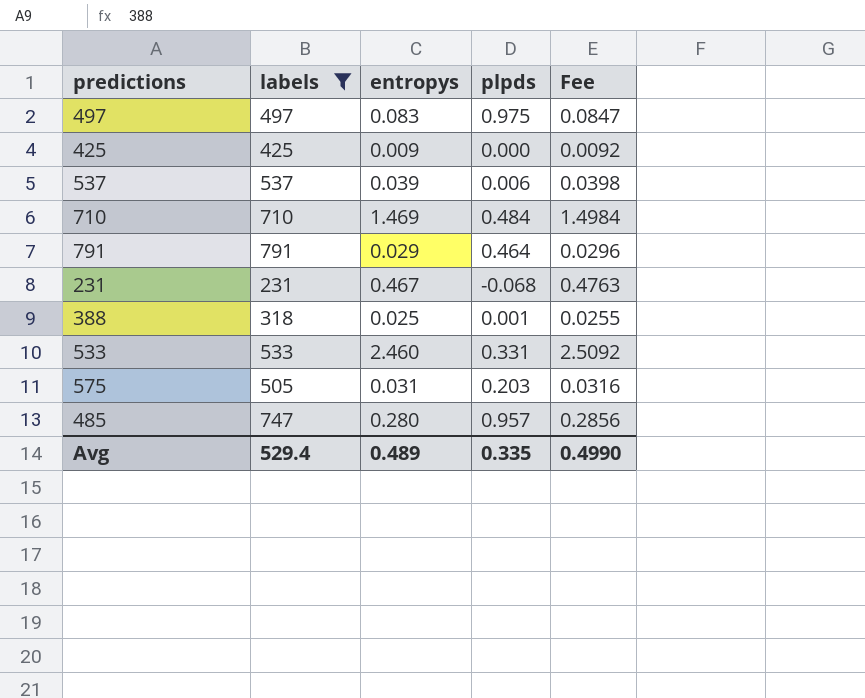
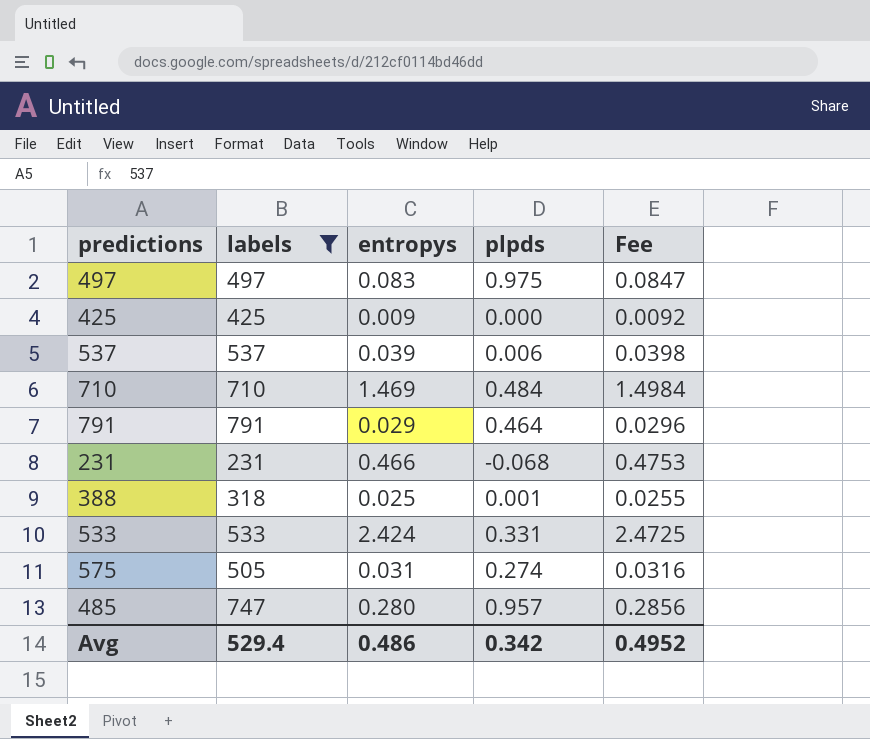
231 | entropys: 0.467 -> 0.466
231 | Fee: 0.4763 -> 0.4753
533 | entropys: 2.460 -> 2.424
533 | Fee: 2.5092 -> 2.4725
575 | plpds: 0.203 -> 0.274
Avg | entropys: 0.489 -> 0.486
Avg | plpds: 0.335 -> 0.342
Avg | Fee: 0.4990 -> 0.4952

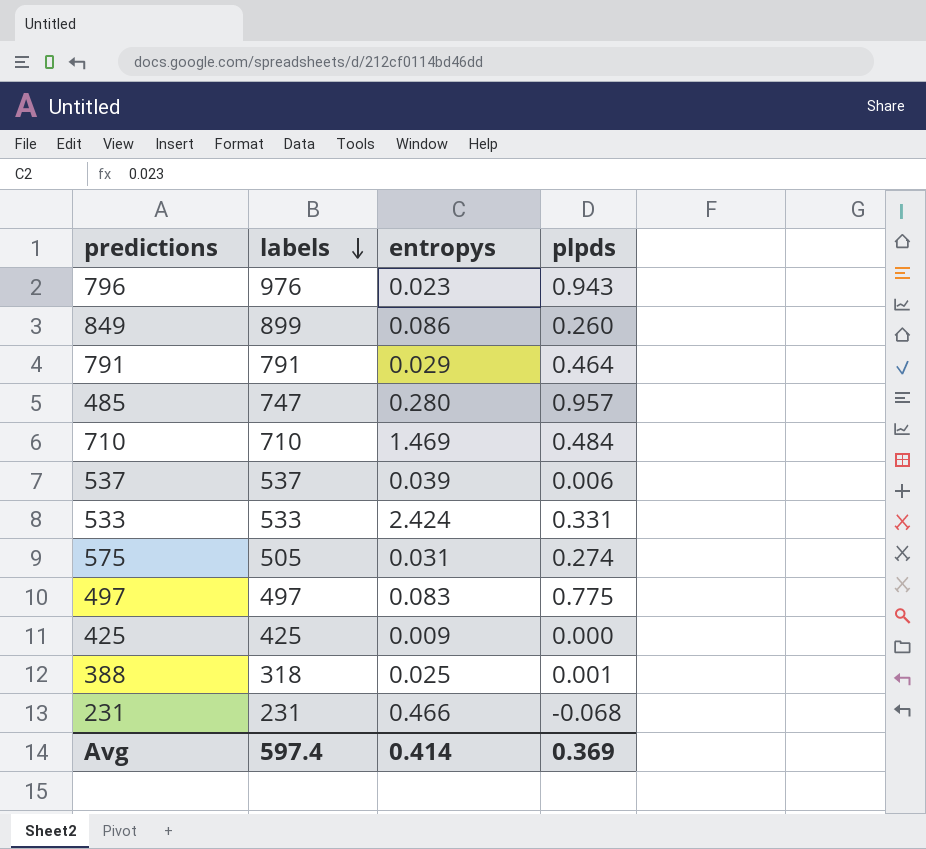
filter: labels <= 791 -> none
row order: none -> labels descending
column Fee | formula: [entropys] * 1.02 -> none
497 | plpds: 0.975 -> 0.775
Avg | labels: 529.4 -> 597.4
Avg | entropys: 0.486 -> 0.414
Avg | plpds: 0.342 -> 0.369

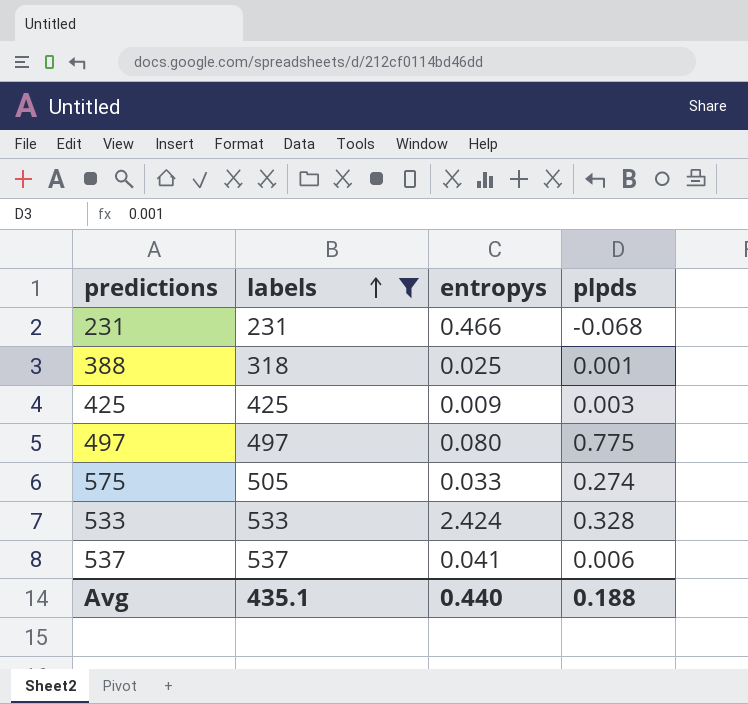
filter: none -> labels <= 537
row order: labels descending -> labels ascending
425 | plpds: 0.000 -> 0.003
497 | entropys: 0.083 -> 0.080
575 | entropys: 0.031 -> 0.033
533 | plpds: 0.331 -> 0.328
537 | entropys: 0.039 -> 0.041
Avg | labels: 597.4 -> 435.1
Avg | entropys: 0.414 -> 0.440
Avg | plpds: 0.369 -> 0.188

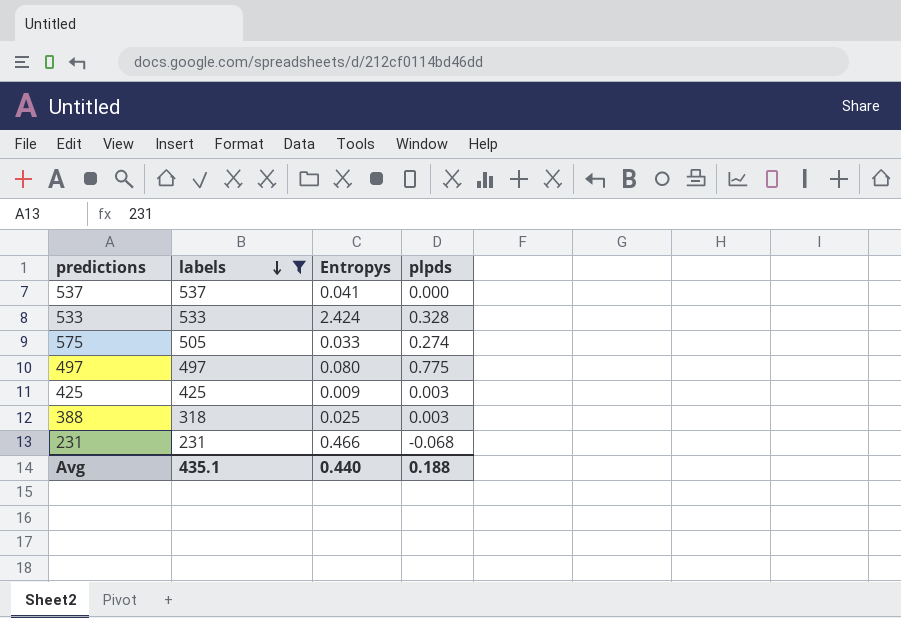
row order: labels ascending -> labels descending
column name: entropys -> Entropys
537 | plpds: 0.006 -> 0.000
388 | plpds: 0.001 -> 0.003

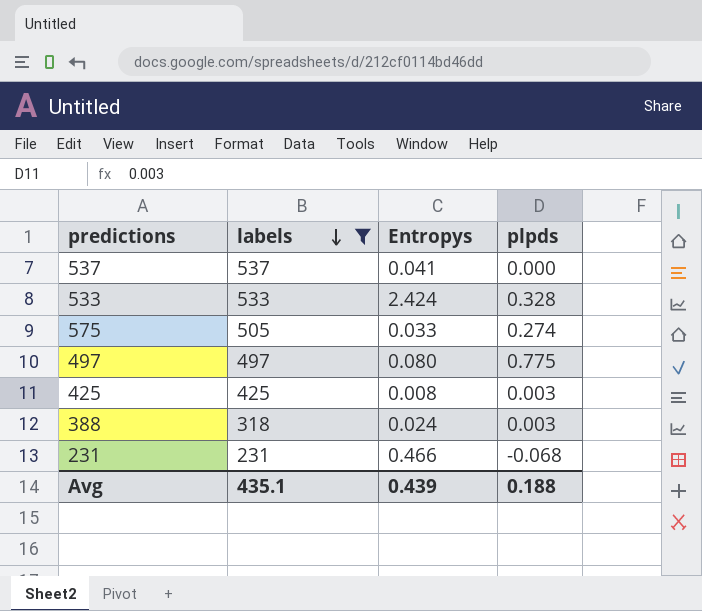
425 | Entropys: 0.009 -> 0.008
388 | Entropys: 0.025 -> 0.024
Avg | Entropys: 0.440 -> 0.439

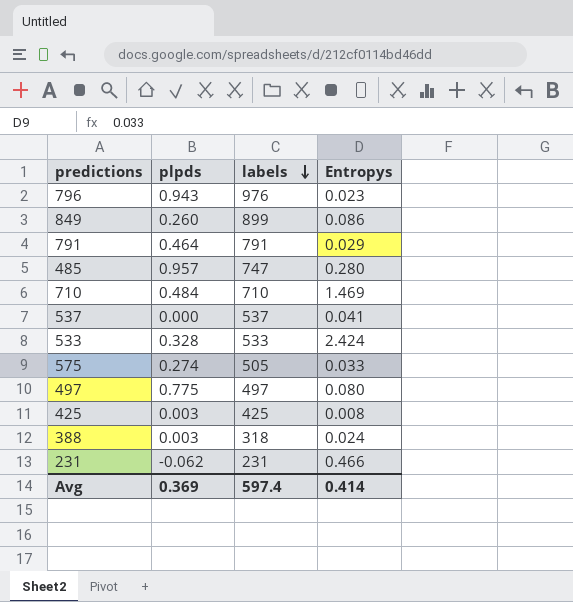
filter: labels <= 537 -> none
column plpds | position: 4 -> 2
231 | plpds: -0.068 -> -0.062
Avg | plpds: 0.188 -> 0.369
Avg | labels: 435.1 -> 597.4
Avg | Entropys: 0.439 -> 0.414

